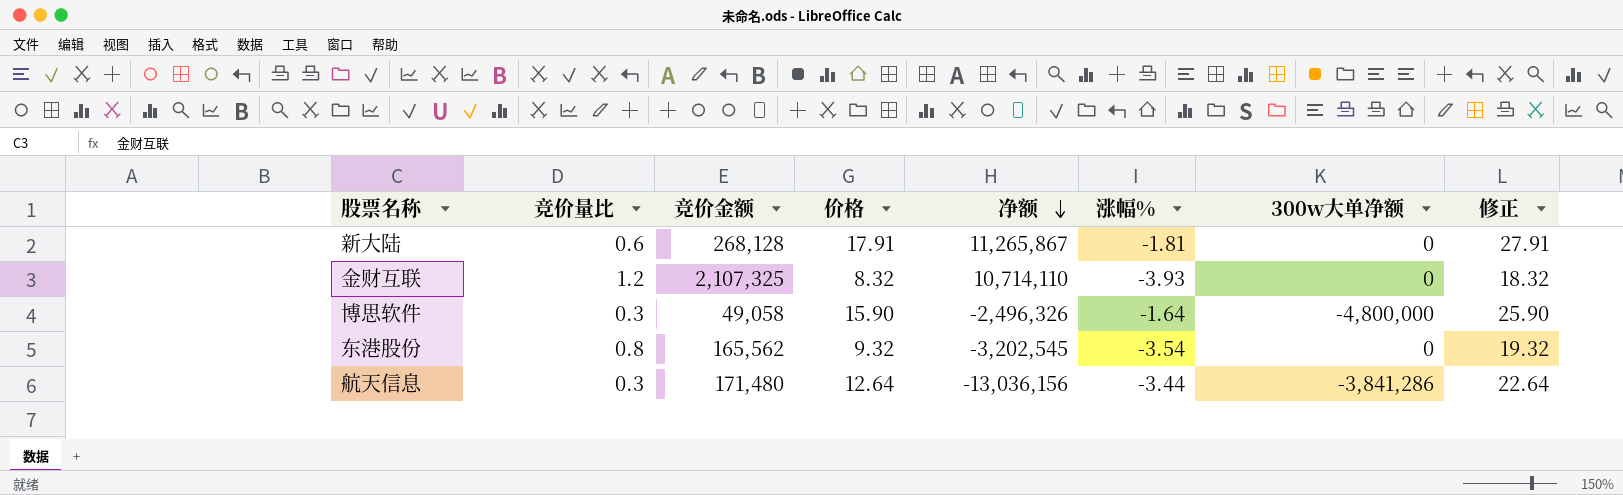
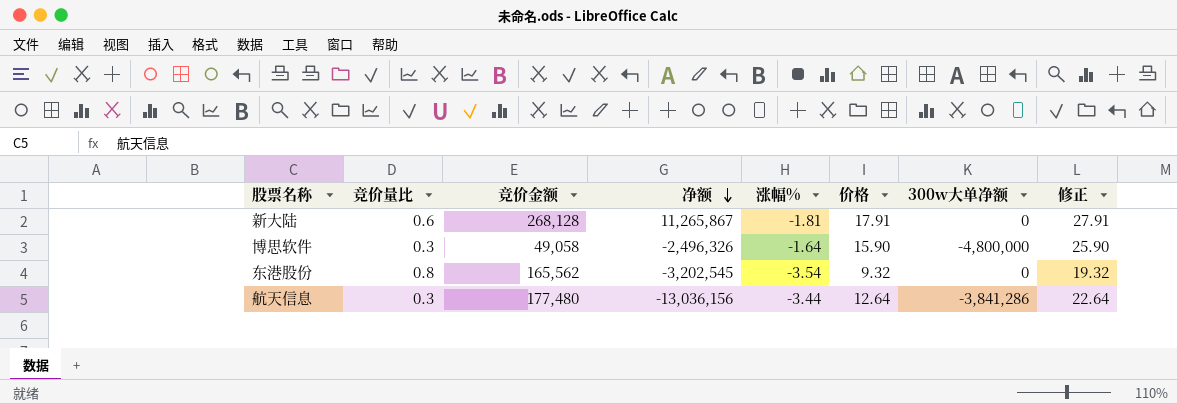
column 价格 | position: 4 -> 6
row 金财互联: 1.2 | 2,107,325 | 8.32 | 10,714,110 | -3.93 | 0 | 18.32 -> none
航天信息 | 竞价金额: 171,480 -> 177,480

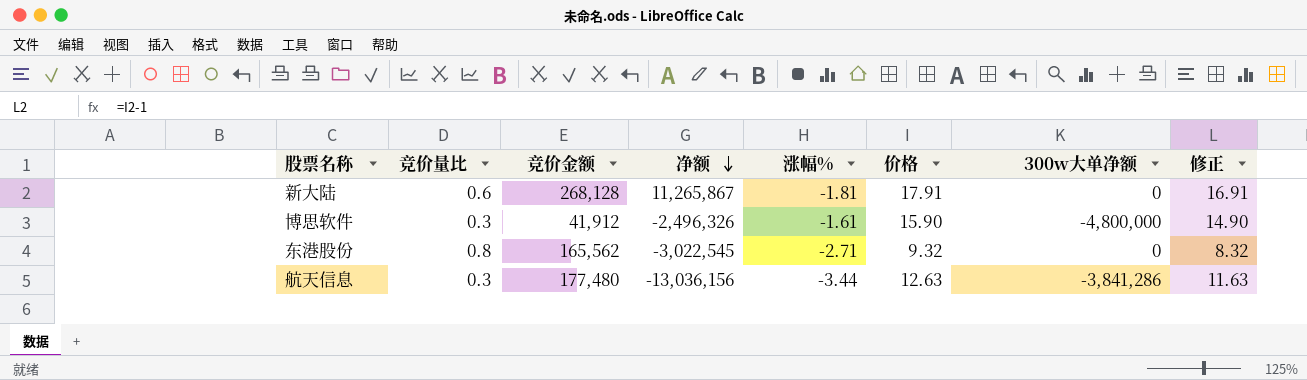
column 修正 | formula: [价格] + 10 -> [价格] - 1
博思软件 | 竞价金额: 49,058 -> 41,912
博思软件 | 涨幅%: -1.64 -> -1.61
东港股份 | 净额: -3,202,545 -> -3,022,545
东港股份 | 涨幅%: -3.54 -> -2.71
航天信息 | 价格: 12.64 -> 12.63

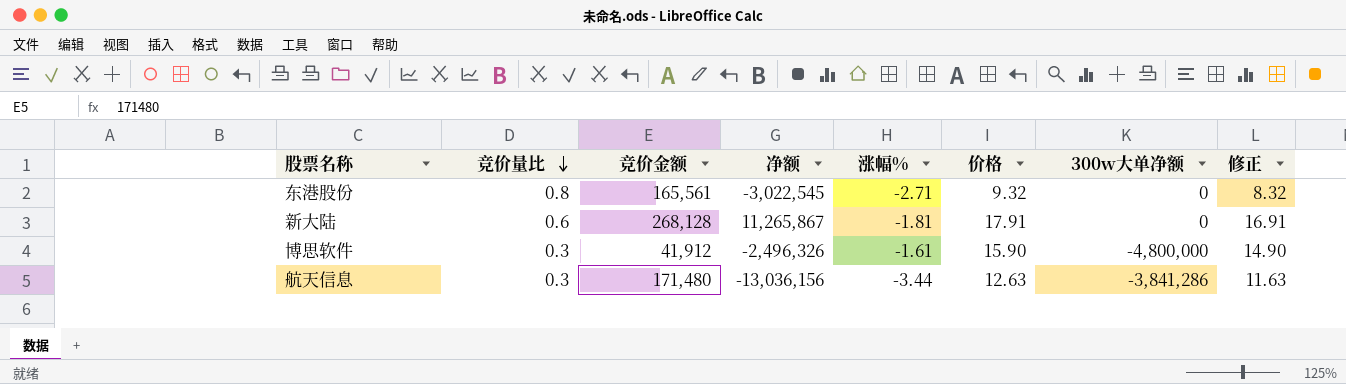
row order: 净额 descending -> 竞价量比 descending
东港股份 | 竞价金额: 165,562 -> 165,561
航天信息 | 竞价金额: 177,480 -> 171,480

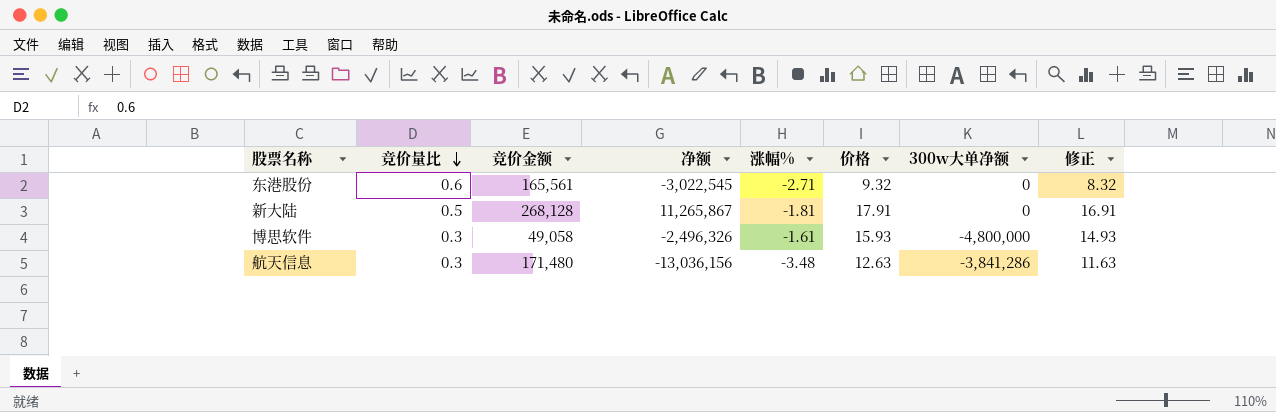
东港股份 | 竞价量比: 0.8 -> 0.6
新大陆 | 竞价量比: 0.6 -> 0.5
博思软件 | 竞价金额: 41,912 -> 49,058
博思软件 | 价格: 15.90 -> 15.93
博思软件 | 修正: 14.90 -> 14.93
航天信息 | 涨幅%: -3.44 -> -3.48

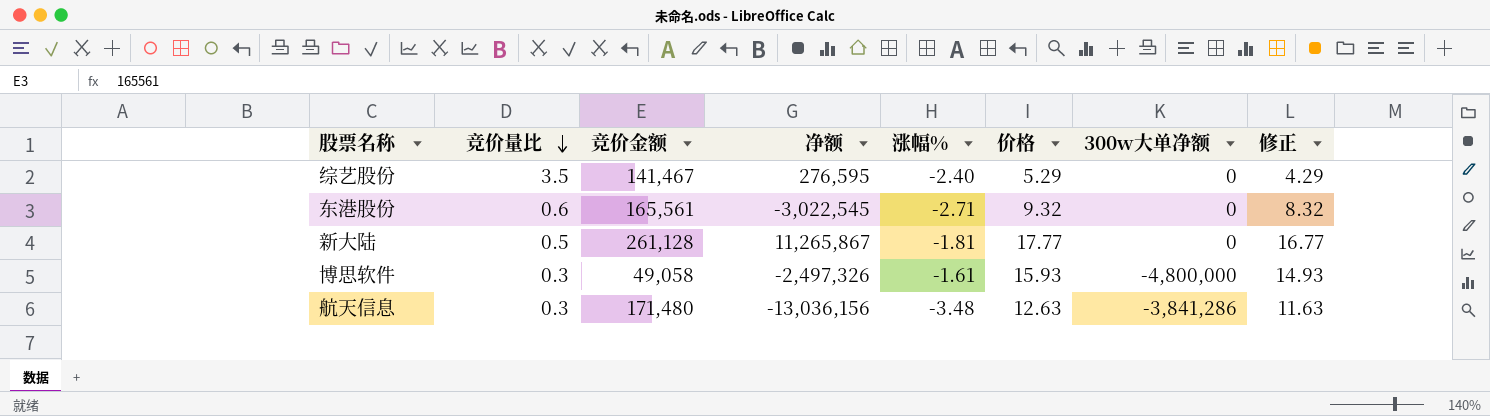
row 综艺股份: none -> 3.5 | 141,467 | 276,595 | -2.40 | 5.29 | 0 | 4.29
新大陆 | 竞价金额: 268,128 -> 261,128
新大陆 | 价格: 17.91 -> 17.77
新大陆 | 修正: 16.91 -> 16.77
博思软件 | 净额: -2,496,326 -> -2,497,326

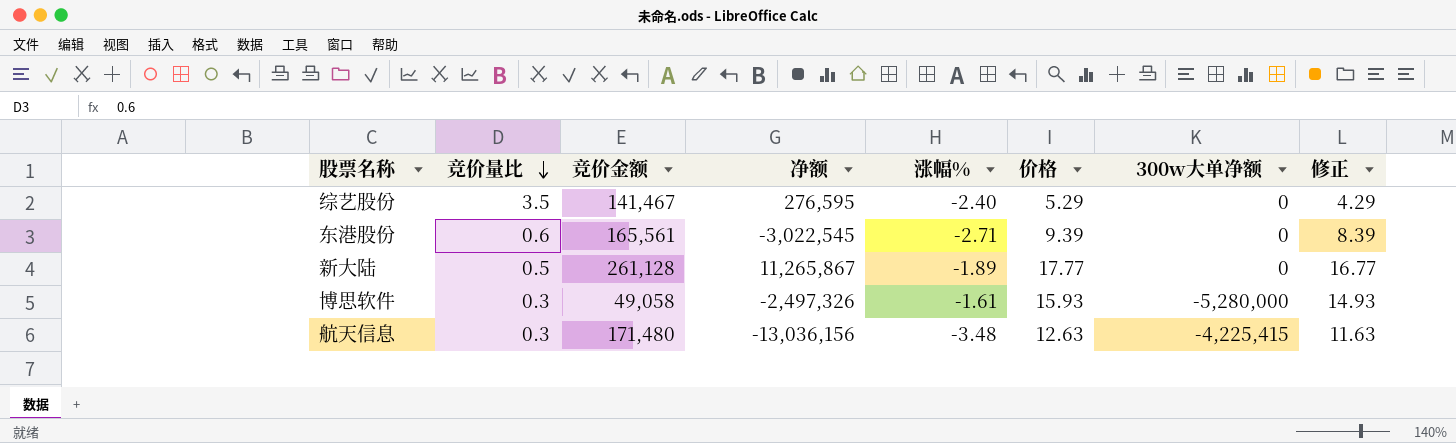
东港股份 | 价格: 9.32 -> 9.39
东港股份 | 修正: 8.32 -> 8.39
新大陆 | 涨幅%: -1.81 -> -1.89
博思软件 | 300w大单净额: -4,800,000 -> -5,280,000
航天信息 | 300w大单净额: -3,841,286 -> -4,225,415

